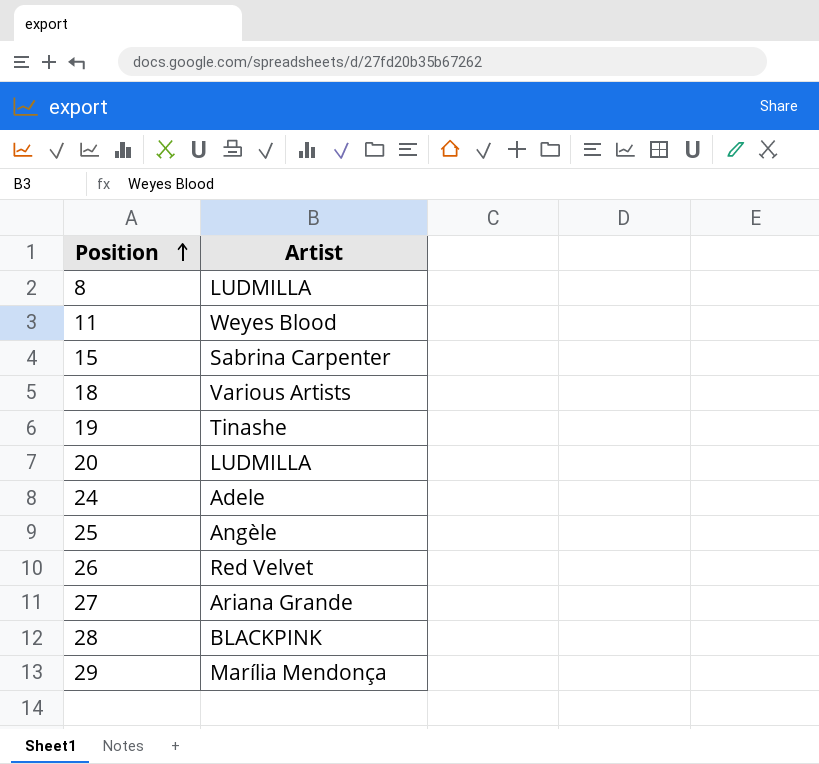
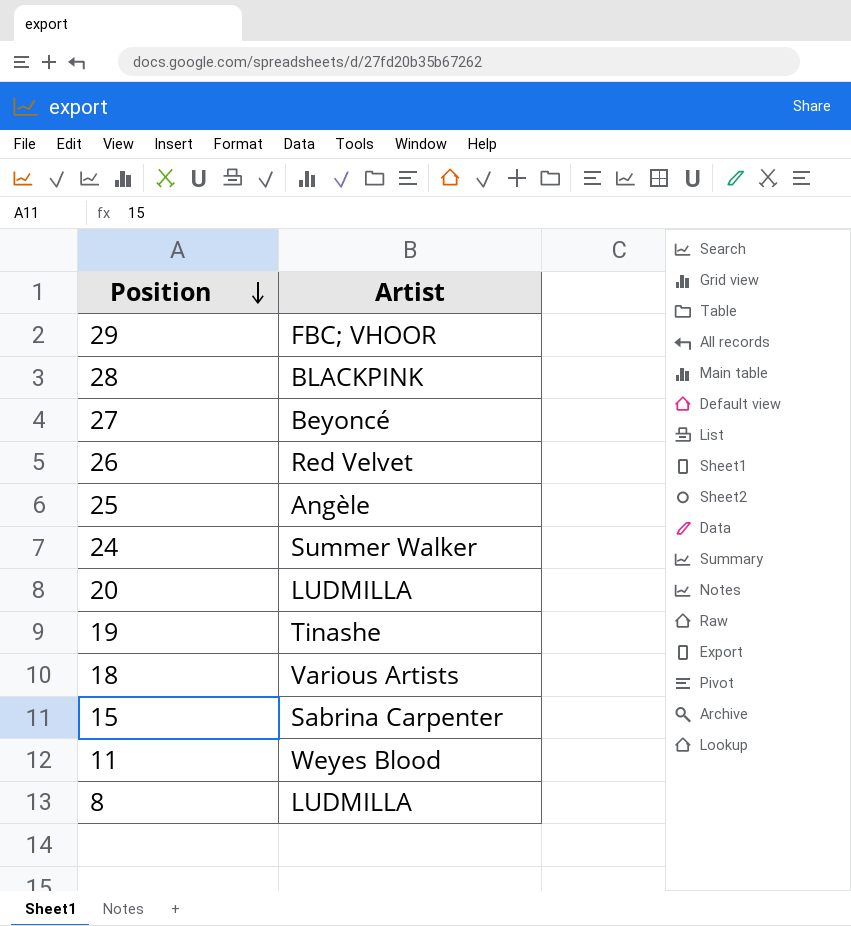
row order: Position ascending -> Position descending
29 | Artist: Marília Mendonça -> FBC; VHOOR
27 | Artist: Ariana Grande -> Beyoncé
24 | Artist: Adele -> Summer Walker

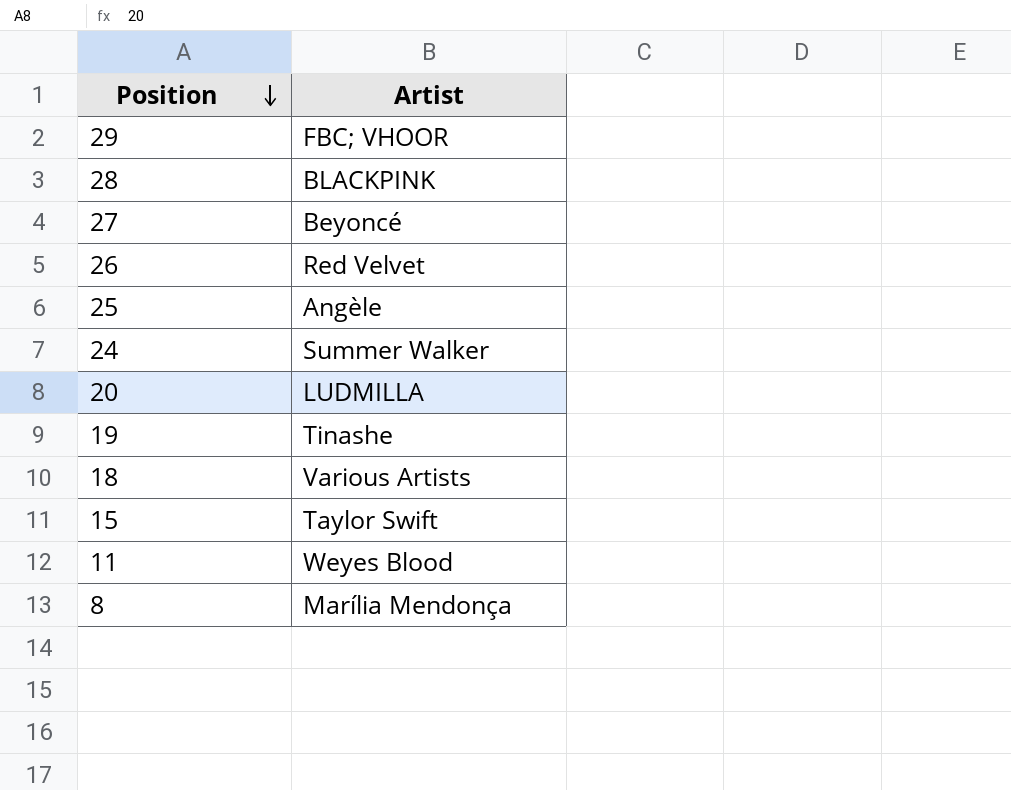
15 | Artist: Sabrina Carpenter -> Taylor Swift
8 | Artist: LUDMILLA -> Marília Mendonça

